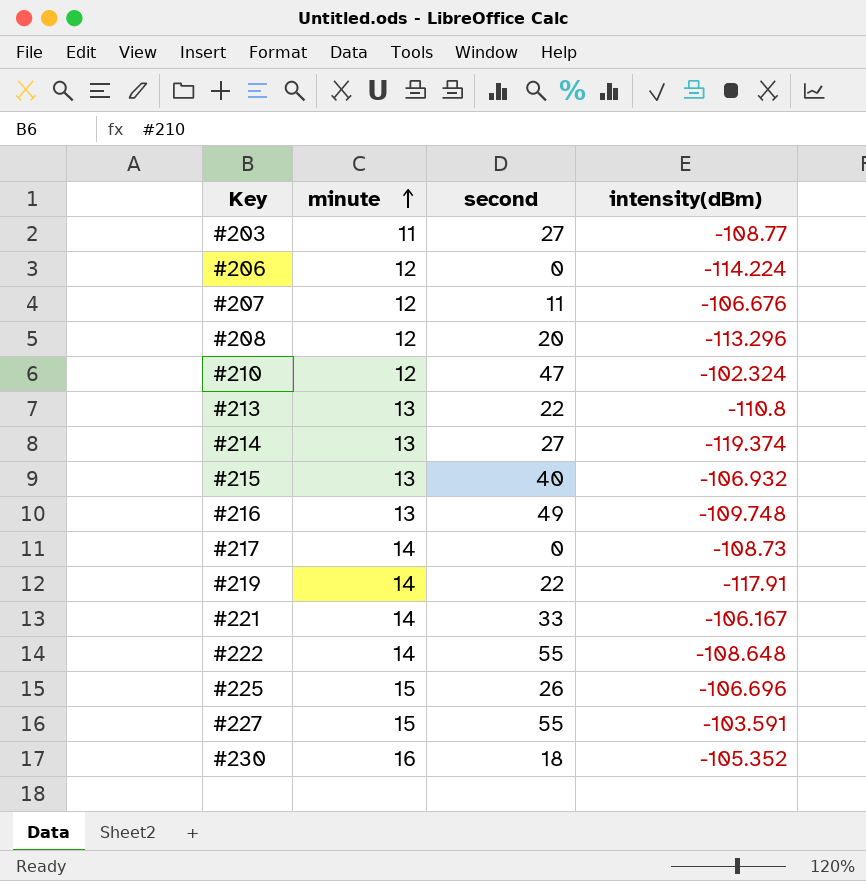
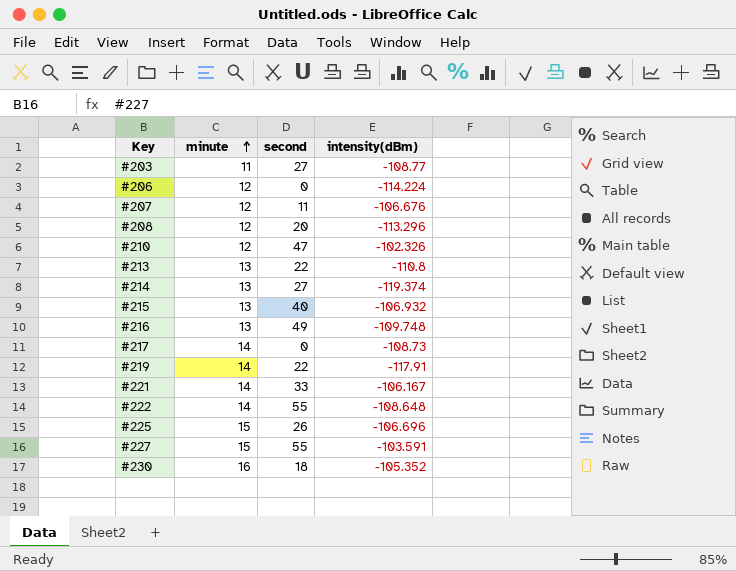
#210 | intensity(dBm): -102.324 -> -102.326

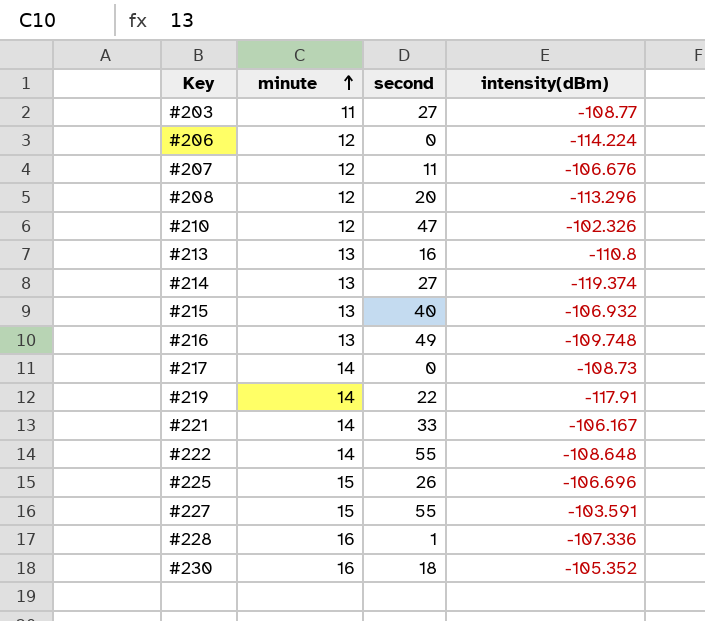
#213 | second: 22 -> 16
row #228: none -> 16 | 1 | -107.336

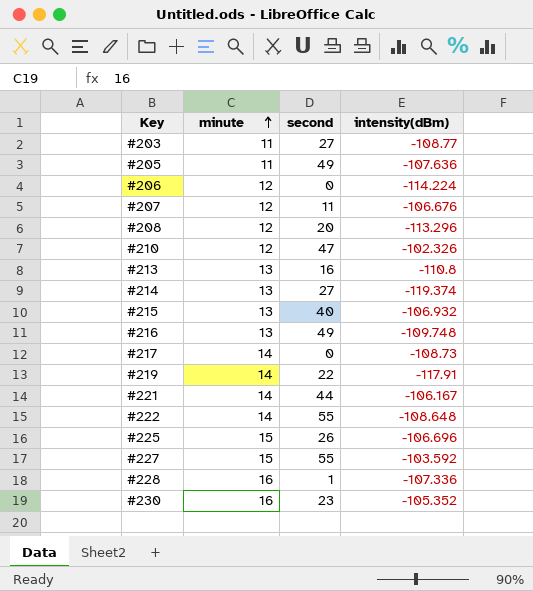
row #205: none -> 11 | 49 | -107.636
#221 | second: 33 -> 44
#227 | intensity(dBm): -103.591 -> -103.592
#230 | second: 18 -> 23

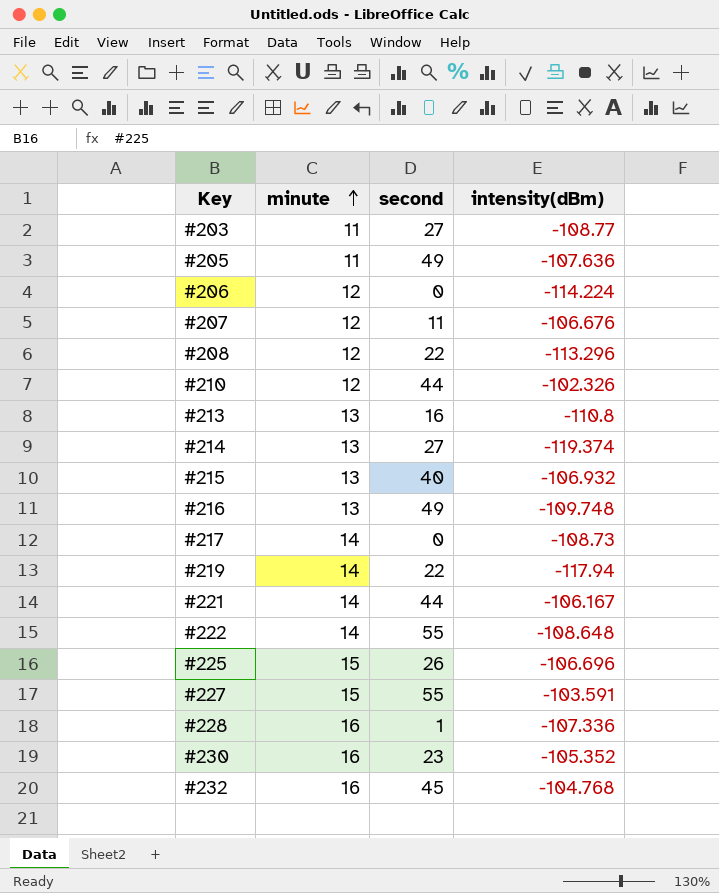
#208 | second: 20 -> 22
#210 | second: 47 -> 44
#219 | intensity(dBm): -117.91 -> -117.94
#227 | intensity(dBm): -103.592 -> -103.591
row #232: none -> 16 | 45 | -104.768

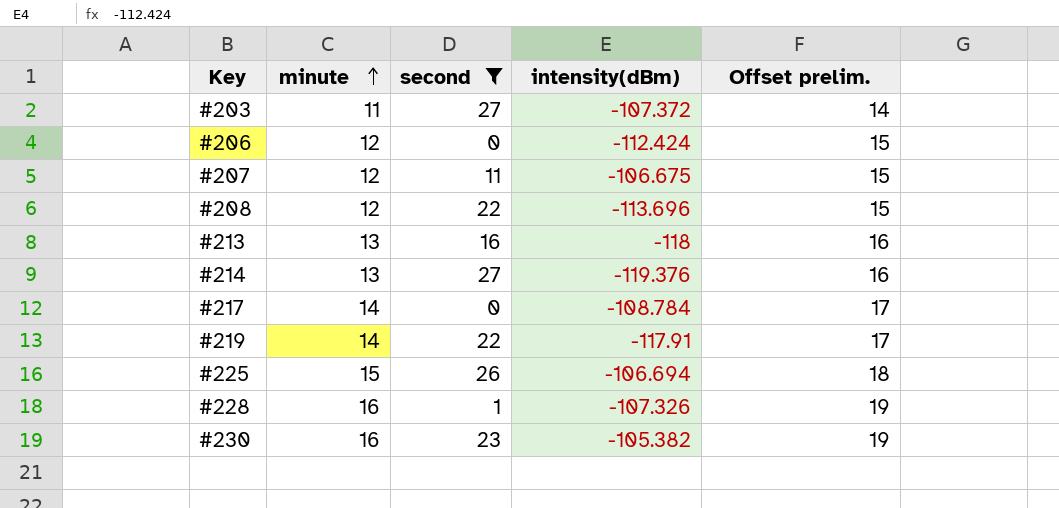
filter: none -> second <= 27
column Offset prelim. | formula: none -> [minute] + 3
#203 | intensity(dBm): -108.77 -> -107.372
#206 | intensity(dBm): -114.224 -> -112.424
#207 | intensity(dBm): -106.676 -> -106.675
#208 | intensity(dBm): -113.296 -> -113.696
#213 | intensity(dBm): -110.8 -> -118
#214 | intensity(dBm): -119.374 -> -119.376
#217 | intensity(dBm): -108.73 -> -108.784
#219 | intensity(dBm): -117.94 -> -117.91
#225 | intensity(dBm): -106.696 -> -106.694
#228 | intensity(dBm): -107.336 -> -107.326
#230 | intensity(dBm): -105.352 -> -105.382

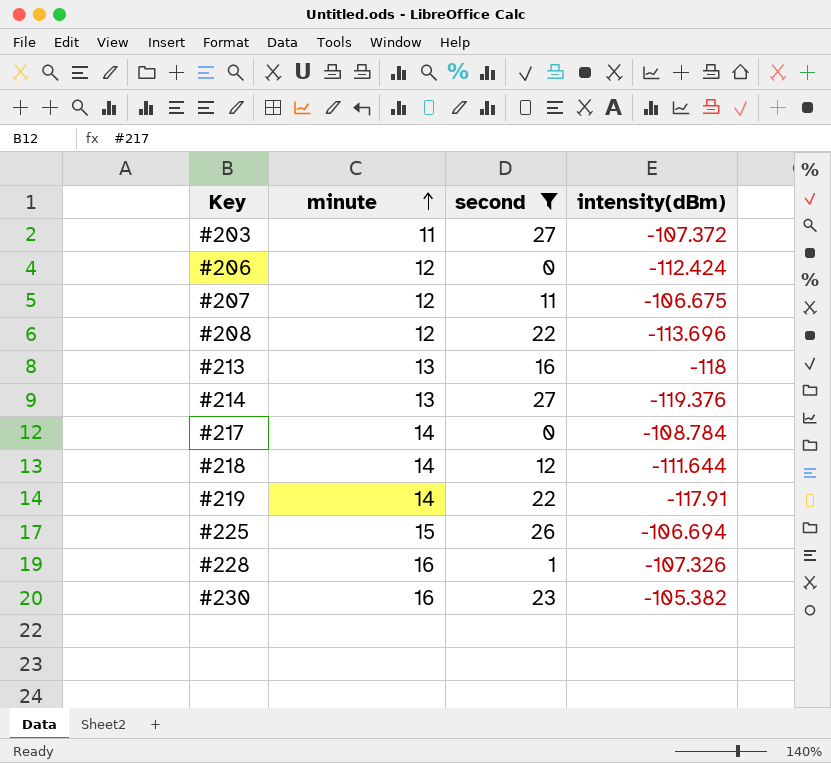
column Offset prelim. | formula: [minute] + 3 -> none
row #218: none -> 14 | 12 | -111.644

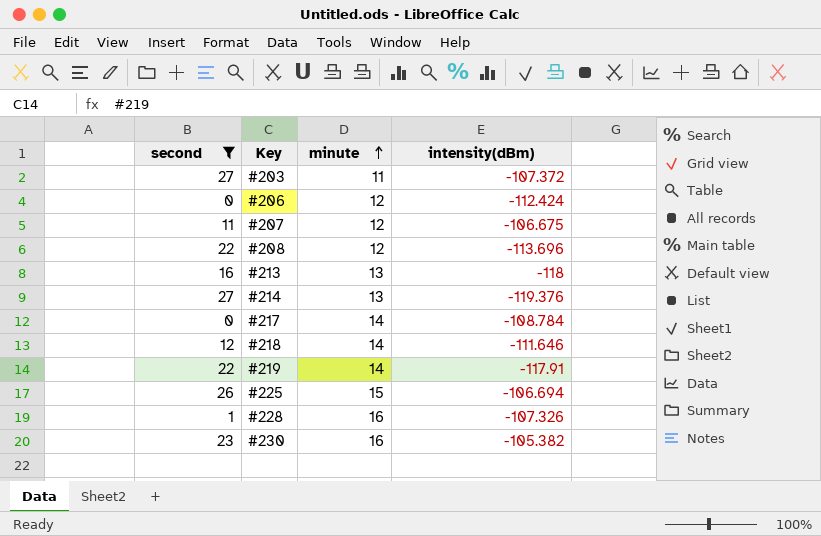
column second | position: 3 -> 1
#218 | intensity(dBm): -111.644 -> -111.646

